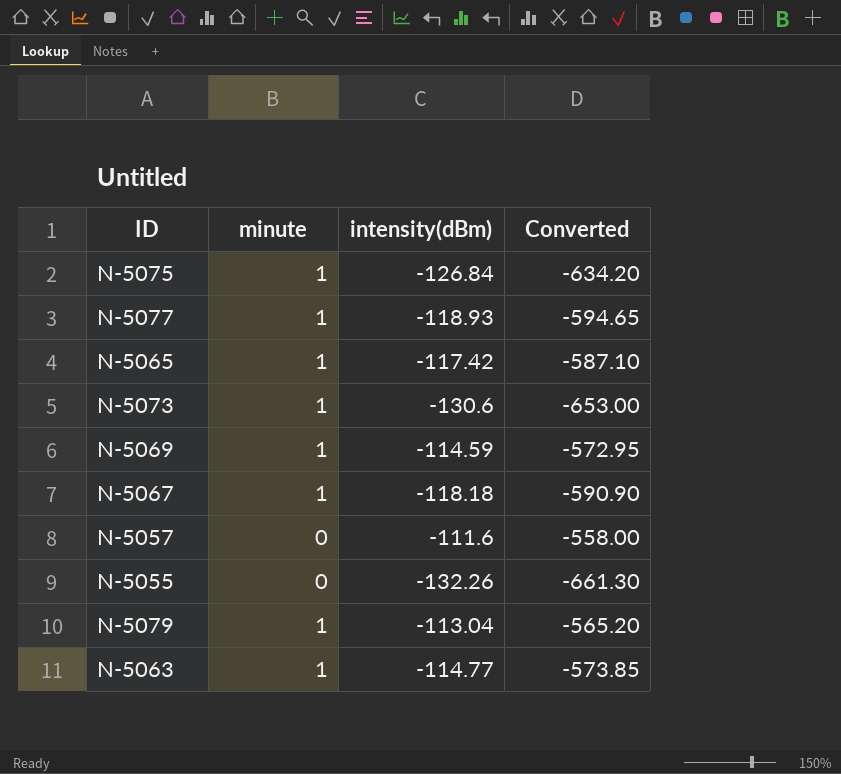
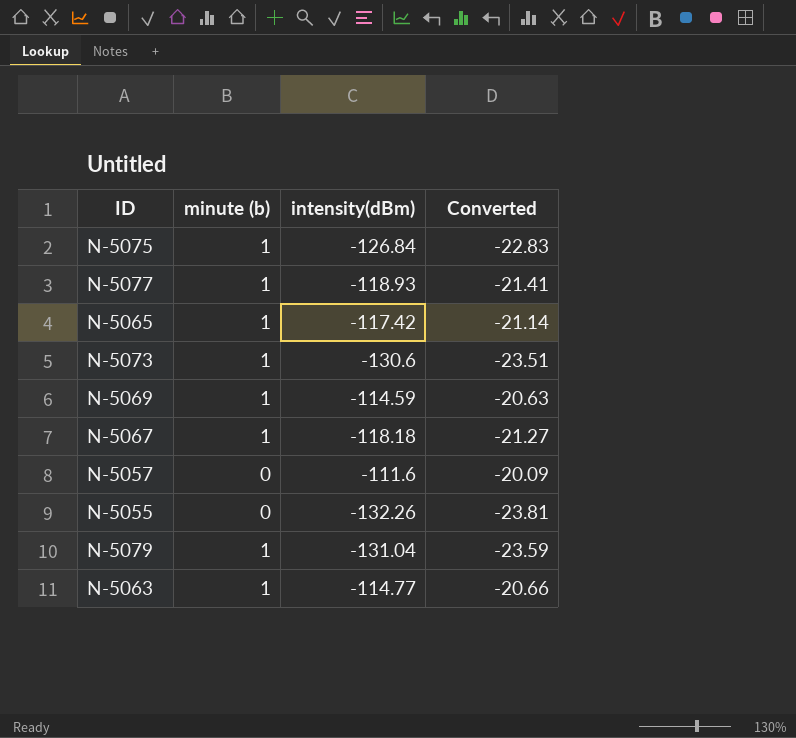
column name: minute -> minute (b)
column Converted | formula: [intensity(dBm)] * 5 -> [intensity(dBm)] * 0.18
N-5079 | intensity(dBm): -113.04 -> -131.04

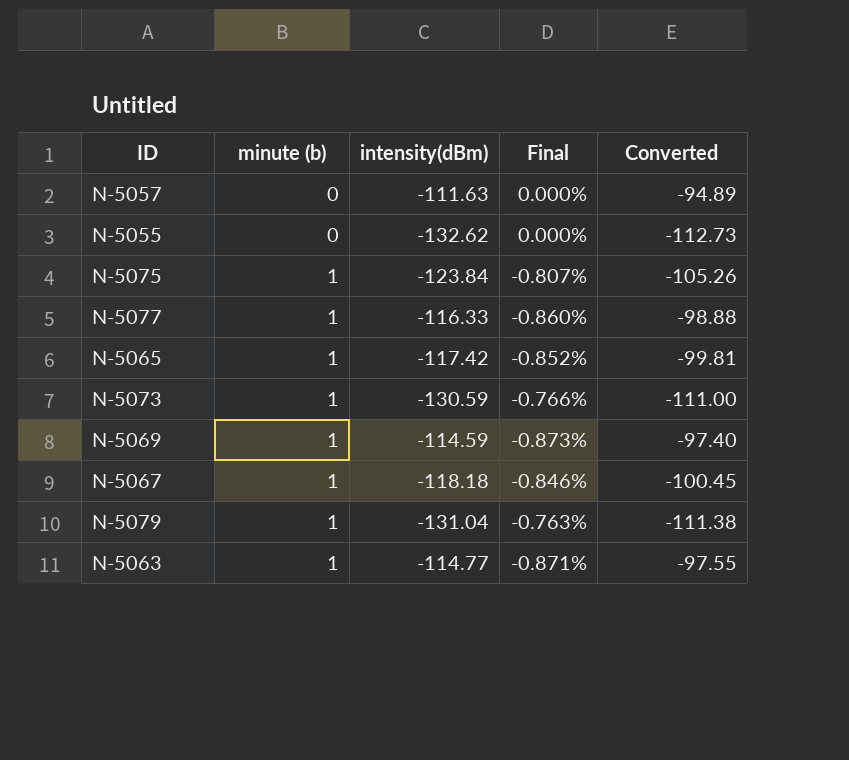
row order: none -> minute (b) ascending
column Final | formula: none -> [minute (b)] / [intensity(dBm)]
column Converted | formula: [intensity(dBm)] * 0.18 -> [intensity(dBm)] * 0.85
N-5057 | intensity(dBm): -111.6 -> -111.63
N-5055 | intensity(dBm): -132.26 -> -132.62
N-5075 | intensity(dBm): -126.84 -> -123.84
N-5077 | intensity(dBm): -118.93 -> -116.33
N-5073 | intensity(dBm): -130.6 -> -130.59

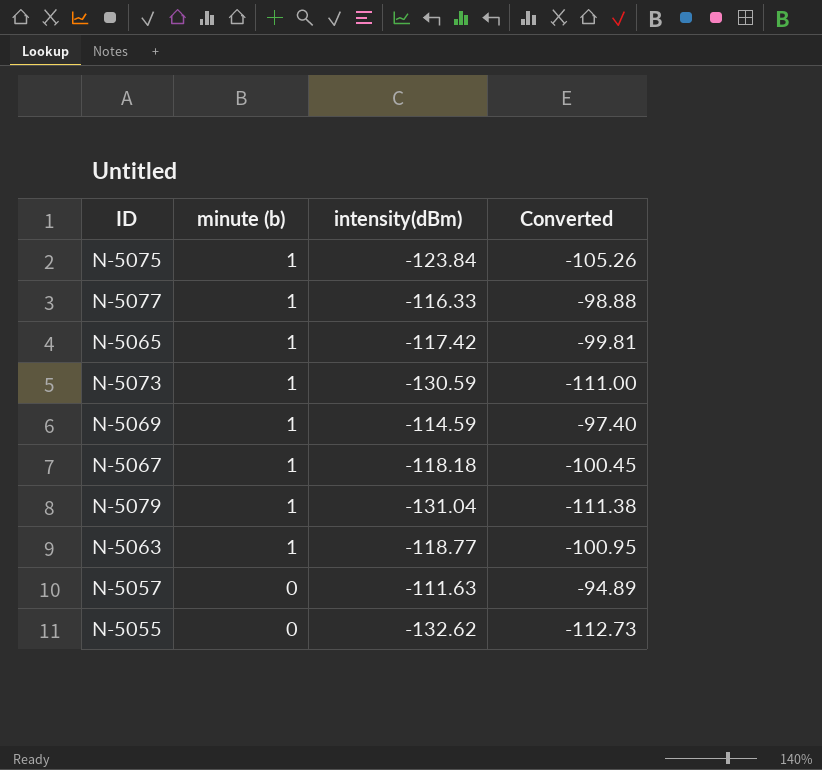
row order: minute (b) ascending -> minute (b) descending
column Final | formula: [minute (b)] / [intensity(dBm)] -> none
N-5063 | intensity(dBm): -114.77 -> -118.77
N-5063 | Converted: -97.55 -> -100.95

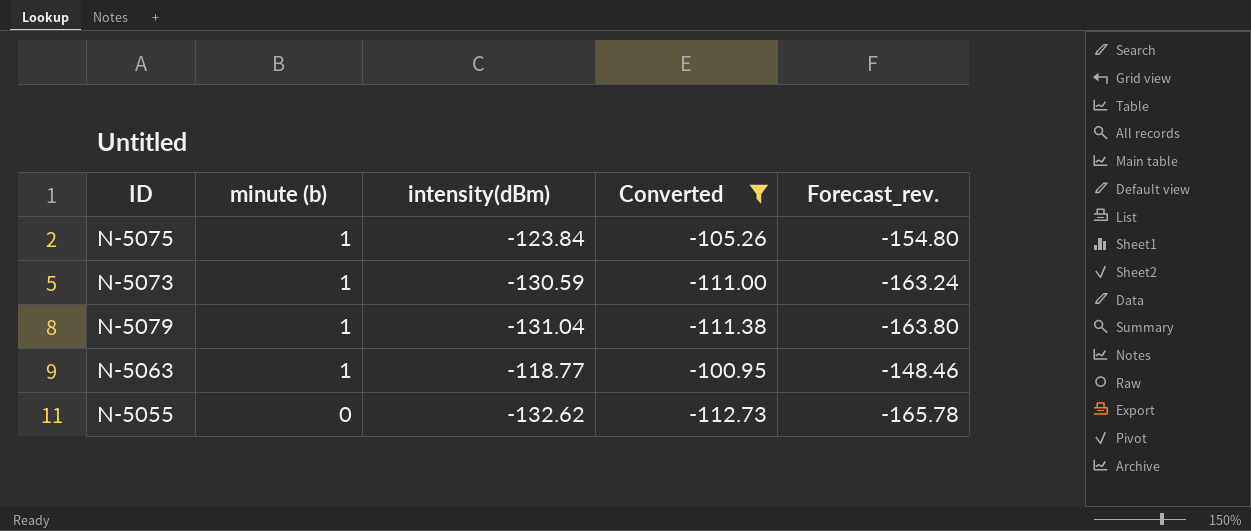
filter: none -> Converted <= -100.95
column Forecast_rev. | formula: none -> [intensity(dBm)] * 1.25

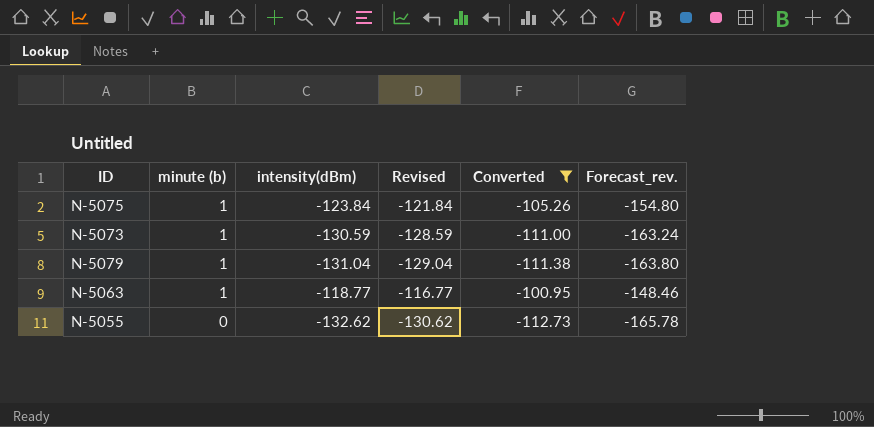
column Revised | formula: none -> [intensity(dBm)] + 2

